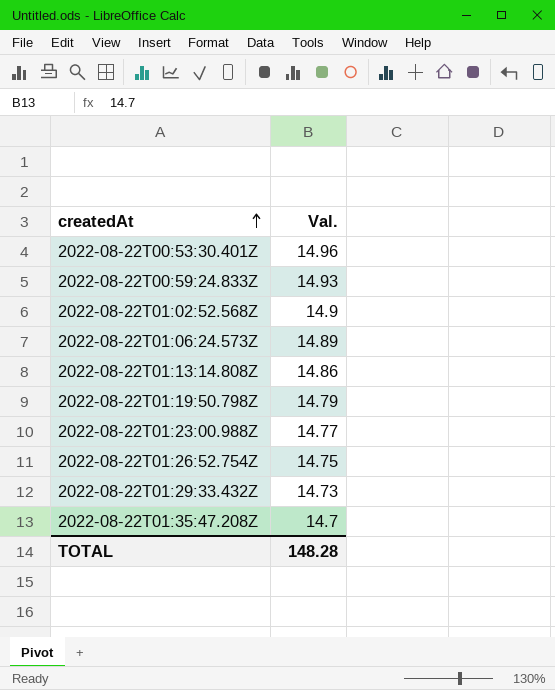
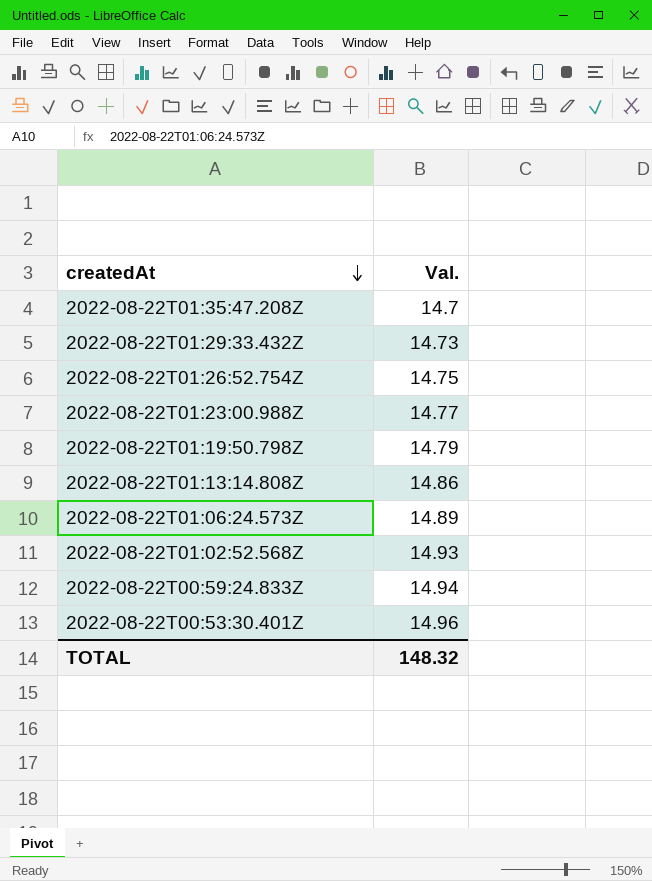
row order: createdAt ascending -> createdAt descending
2022-08-22T01:02:52.568Z | Val.: 14.9 -> 14.93
2022-08-22T00:59:24.833Z | Val.: 14.93 -> 14.94
TOTAL | Val.: 148.28 -> 148.32

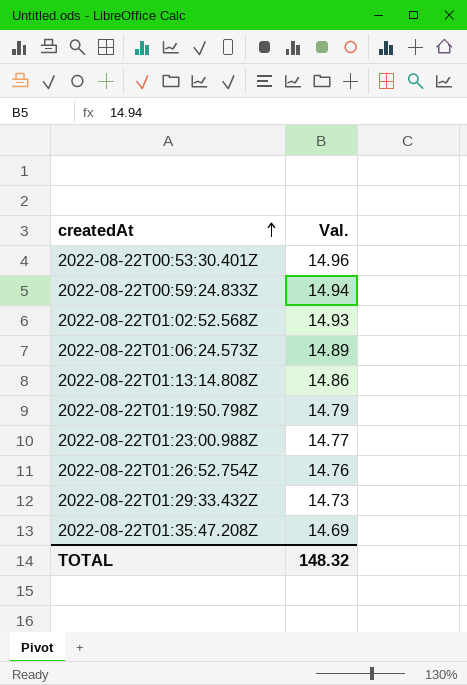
row order: createdAt descending -> createdAt ascending
2022-08-22T01:26:52.754Z | Val.: 14.75 -> 14.76
2022-08-22T01:35:47.208Z | Val.: 14.7 -> 14.69

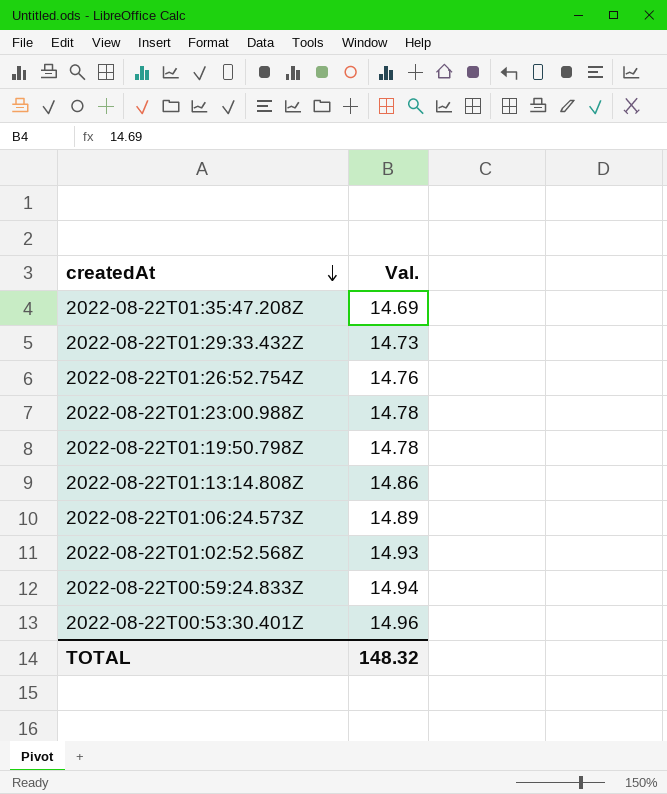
row order: createdAt ascending -> createdAt descending
2022-08-22T01:23:00.988Z | Val.: 14.77 -> 14.78
2022-08-22T01:19:50.798Z | Val.: 14.79 -> 14.78

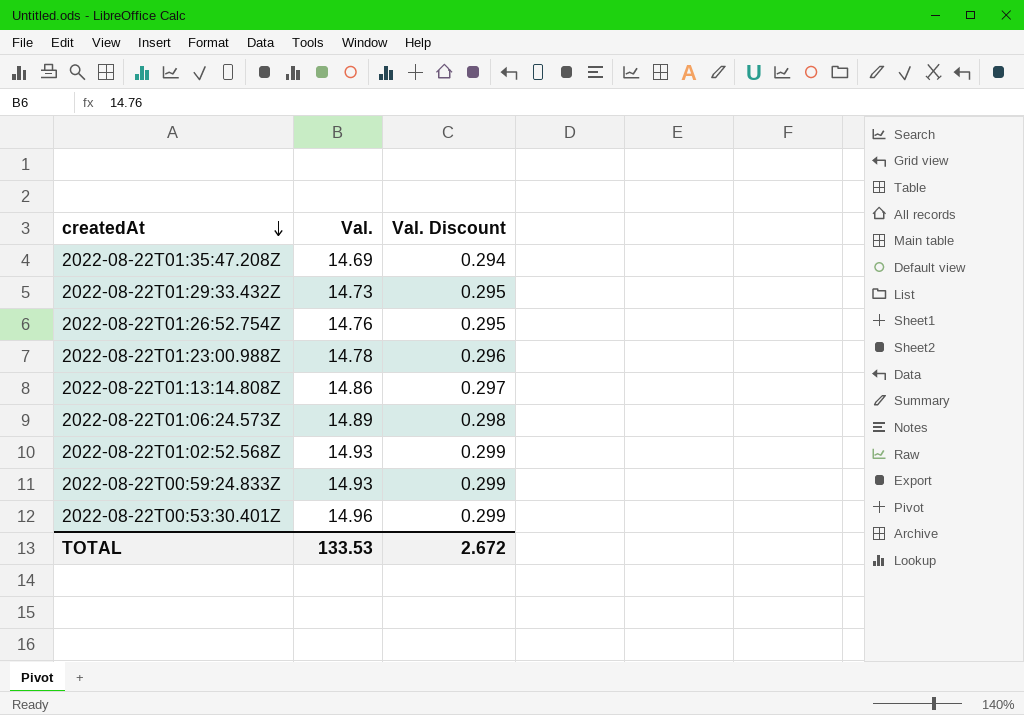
column Val. Discount | formula: none -> [Val.] * 0.02
row 2022-08-22T01:19:50.798Z: 14.78 -> none
2022-08-22T00:59:24.833Z | Val.: 14.94 -> 14.93
TOTAL | Val.: 148.32 -> 133.53

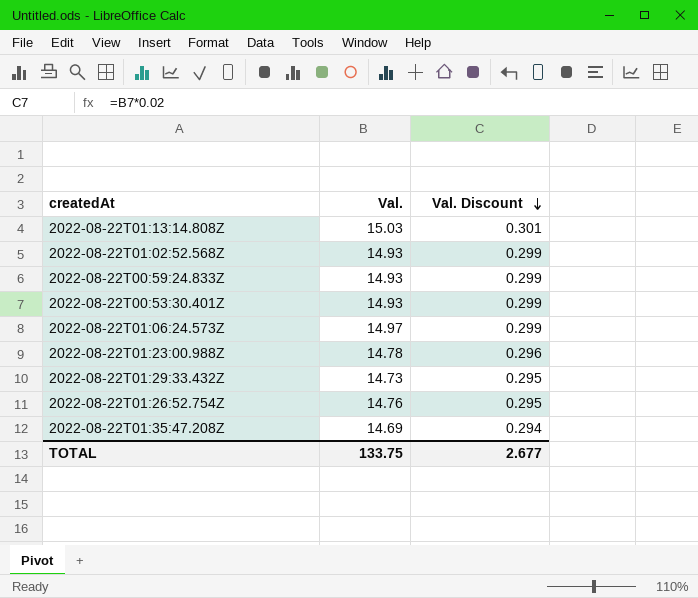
row order: createdAt descending -> Val. Discount descending
2022-08-22T01:13:14.808Z | Val.: 14.86 -> 15.03
2022-08-22T01:13:14.808Z | Val. Discount: 0.297 -> 0.301
2022-08-22T00:53:30.401Z | Val.: 14.96 -> 14.93
2022-08-22T01:06:24.573Z | Val.: 14.89 -> 14.97
2022-08-22T01:06:24.573Z | Val. Discount: 0.298 -> 0.299
TOTAL | Val.: 133.53 -> 133.75
TOTAL | Val. Discount: 2.672 -> 2.677

